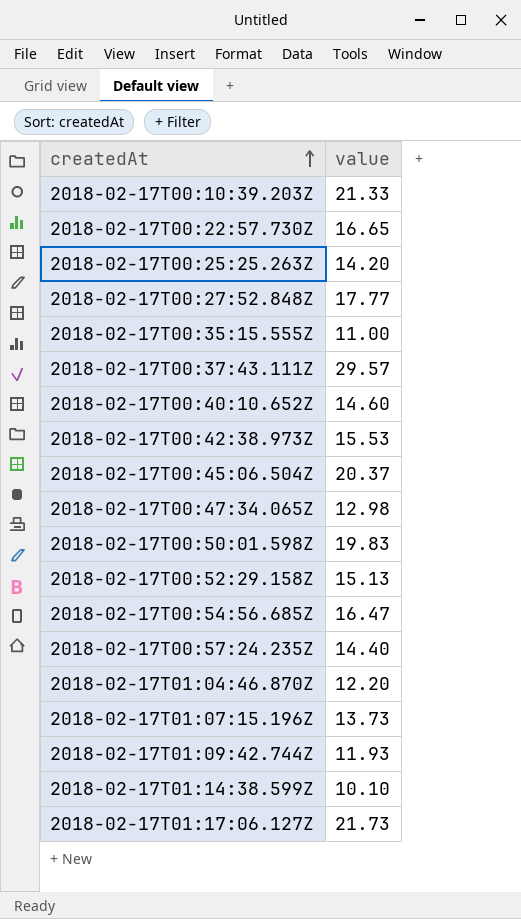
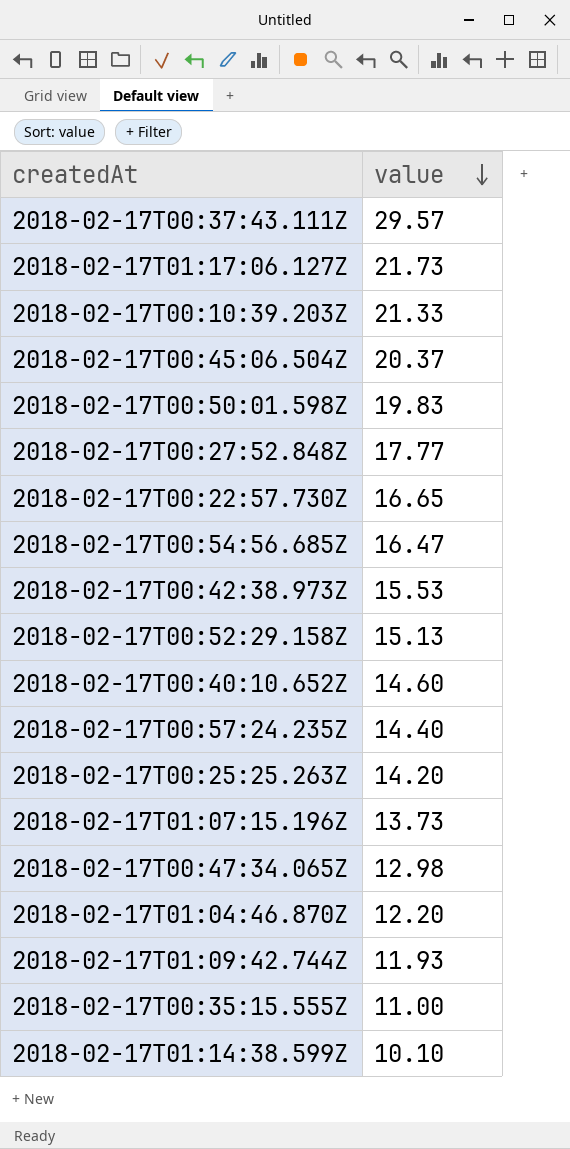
row order: createdAt ascending -> value descending

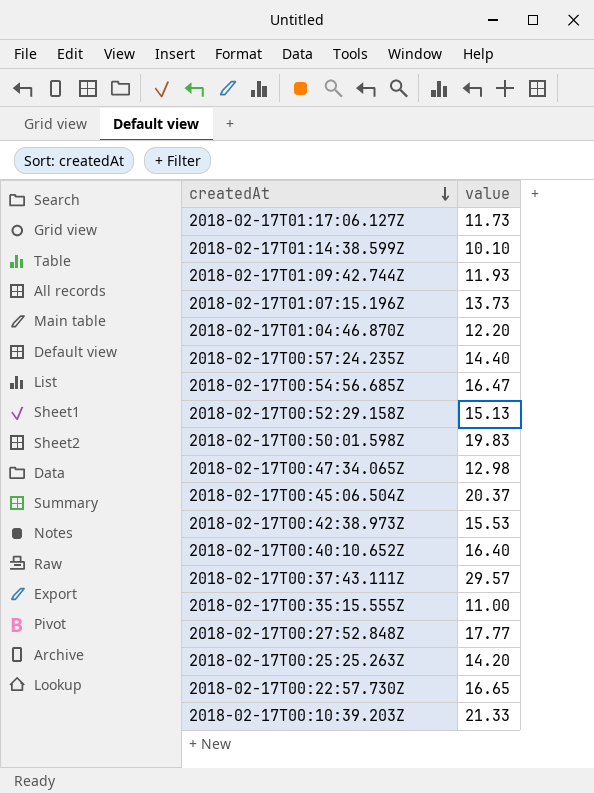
row order: value descending -> createdAt descending
2018-02-17T01:17:06.127Z | value: 21.73 -> 11.73
2018-02-17T00:40:10.652Z | value: 14.60 -> 16.40

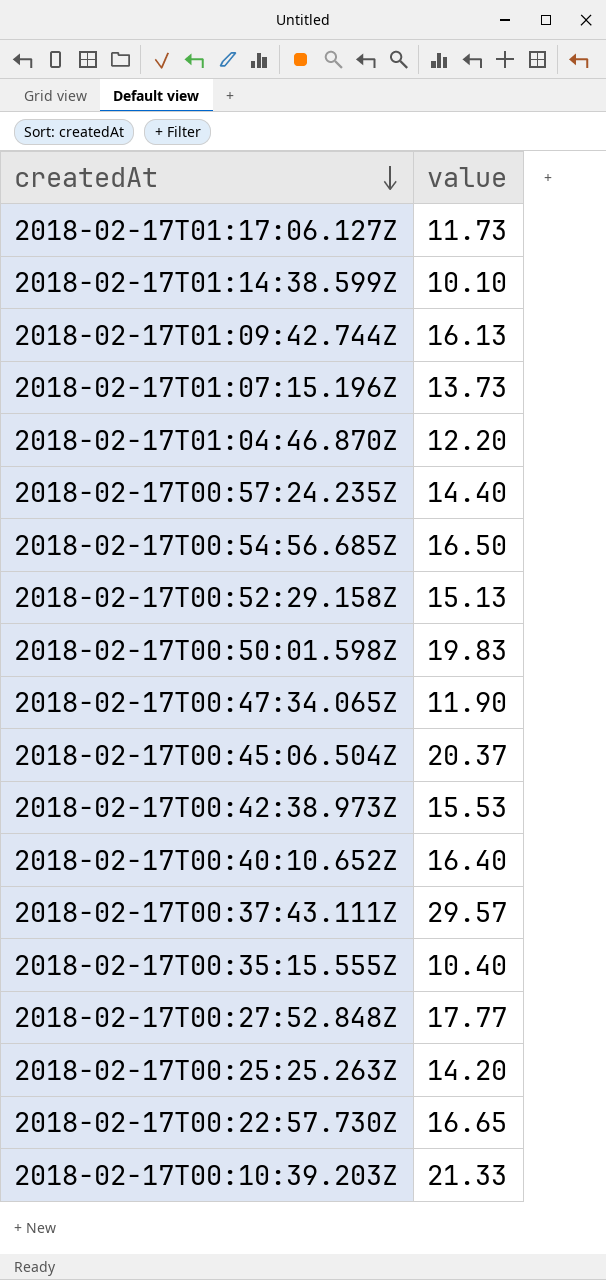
2018-02-17T01:09:42.744Z | value: 11.93 -> 16.13
2018-02-17T00:54:56.685Z | value: 16.47 -> 16.50
2018-02-17T00:47:34.065Z | value: 12.98 -> 11.90
2018-02-17T00:35:15.555Z | value: 11.00 -> 10.40

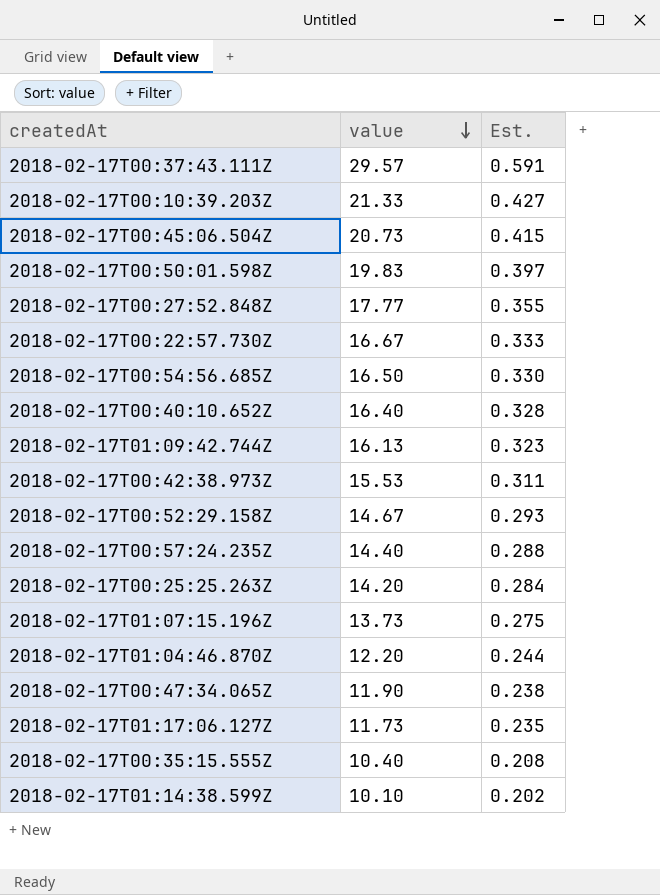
row order: createdAt descending -> value descending
column Est. | formula: none -> [value] * 0.02
2018-02-17T00:45:06.504Z | value: 20.37 -> 20.73
2018-02-17T00:22:57.730Z | value: 16.65 -> 16.67
2018-02-17T00:52:29.158Z | value: 15.13 -> 14.67

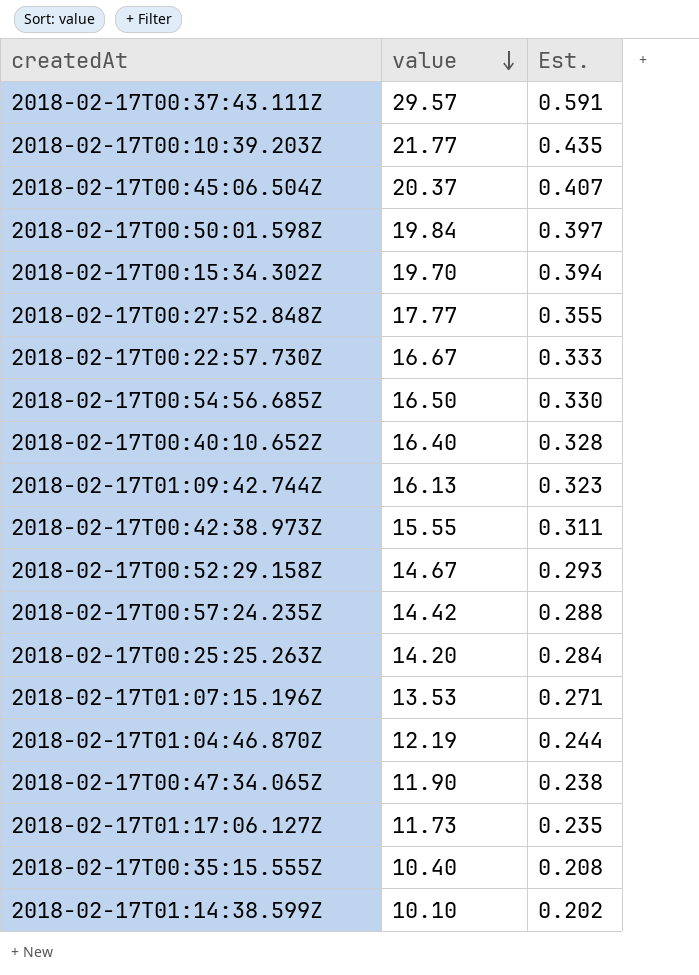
2018-02-17T00:10:39.203Z | value: 21.33 -> 21.77
2018-02-17T00:10:39.203Z | Est.: 0.427 -> 0.435
2018-02-17T00:45:06.504Z | value: 20.73 -> 20.37
2018-02-17T00:45:06.504Z | Est.: 0.415 -> 0.407
2018-02-17T00:50:01.598Z | value: 19.83 -> 19.84
row 2018-02-17T00:15:34.302Z: none -> 19.70 | 0.394
2018-02-17T00:42:38.973Z | value: 15.53 -> 15.55
2018-02-17T00:57:24.235Z | value: 14.40 -> 14.42
2018-02-17T01:07:15.196Z | value: 13.73 -> 13.53
2018-02-17T01:07:15.196Z | Est.: 0.275 -> 0.271
2018-02-17T01:04:46.870Z | value: 12.20 -> 12.19

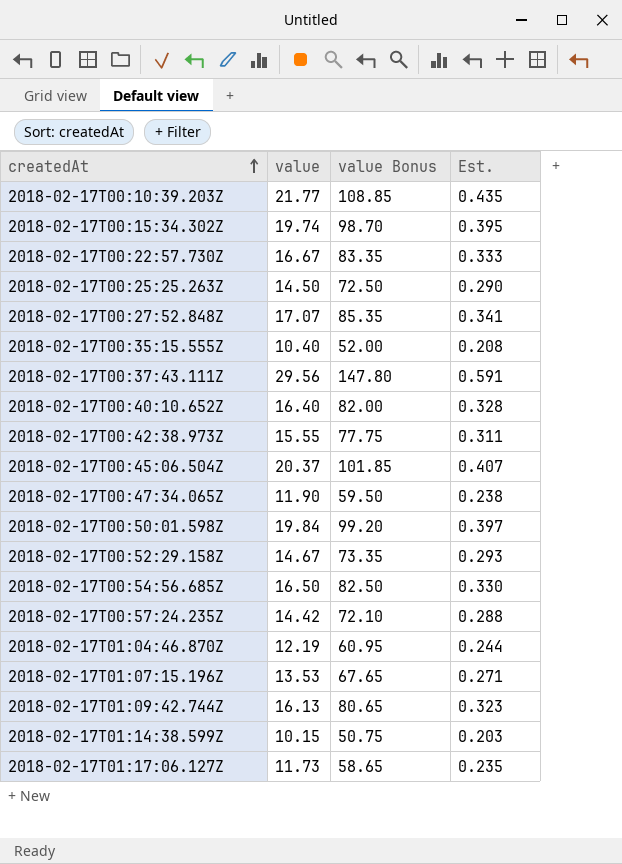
row order: value descending -> createdAt ascending
column value Bonus | formula: none -> [value] * 5
2018-02-17T00:15:34.302Z | value: 19.70 -> 19.74
2018-02-17T00:15:34.302Z | Est.: 0.394 -> 0.395
2018-02-17T00:25:25.263Z | value: 14.20 -> 14.50
2018-02-17T00:25:25.263Z | Est.: 0.284 -> 0.290
2018-02-17T00:27:52.848Z | value: 17.77 -> 17.07
2018-02-17T00:27:52.848Z | Est.: 0.355 -> 0.341
2018-02-17T00:37:43.111Z | value: 29.57 -> 29.56
2018-02-17T01:14:38.599Z | value: 10.10 -> 10.15
2018-02-17T01:14:38.599Z | Est.: 0.202 -> 0.203

